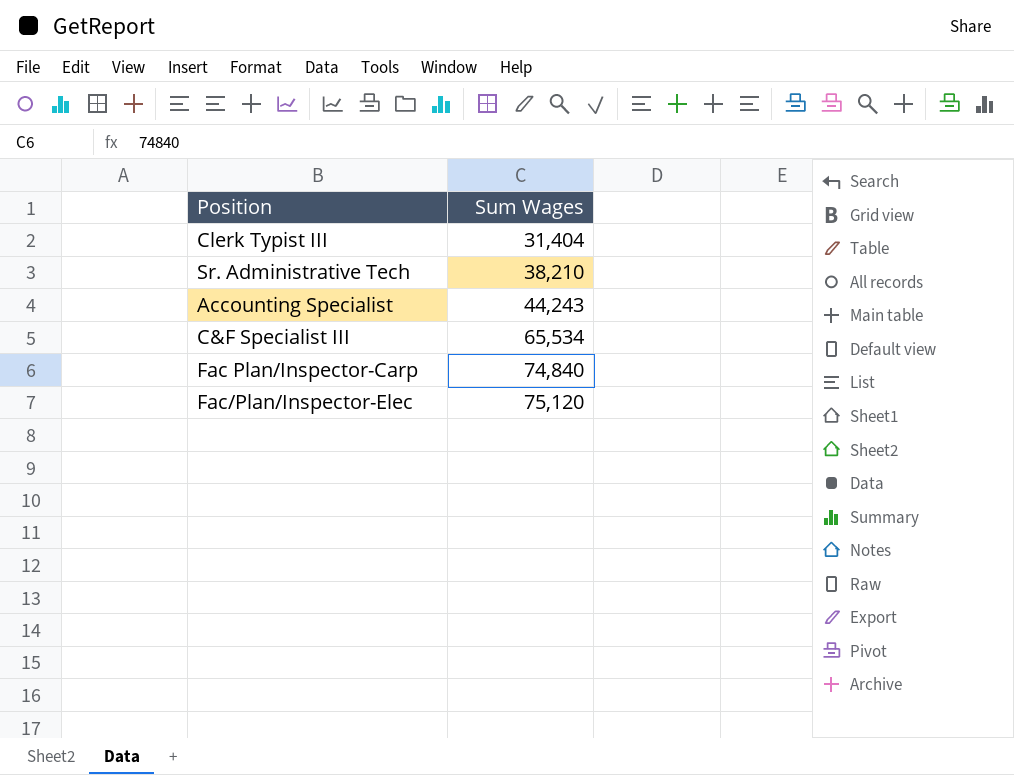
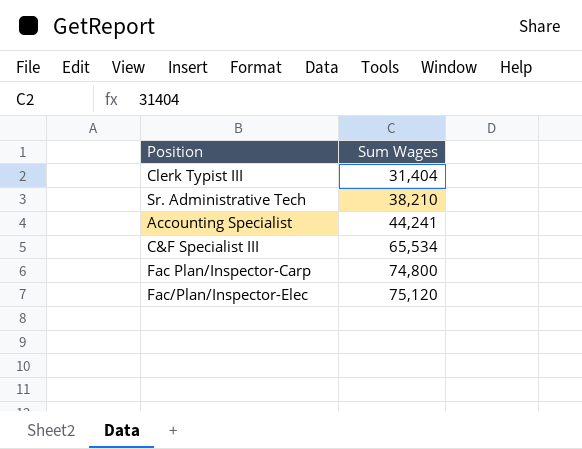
Accounting Specialist | Sum Wages: 44,243 -> 44,241
Fac Plan/Inspector-Carp | Sum Wages: 74,840 -> 74,800

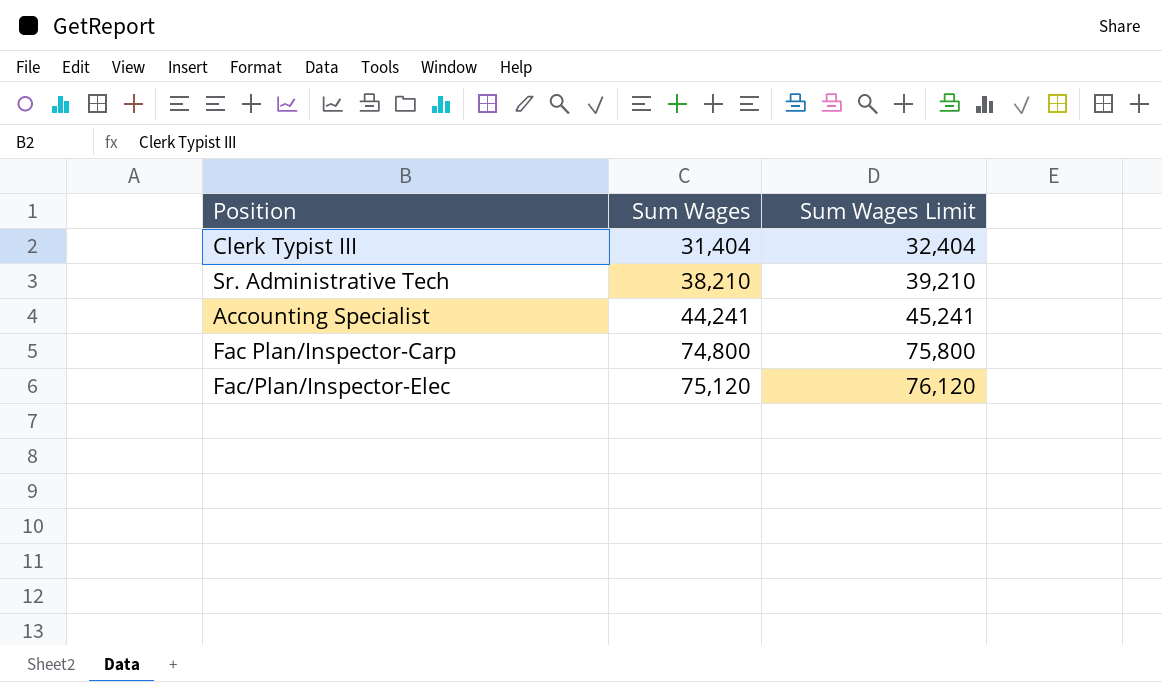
column Sum Wages Limit | formula: none -> [Sum Wages] + 1000
row C&F Specialist III: 65,534 -> none

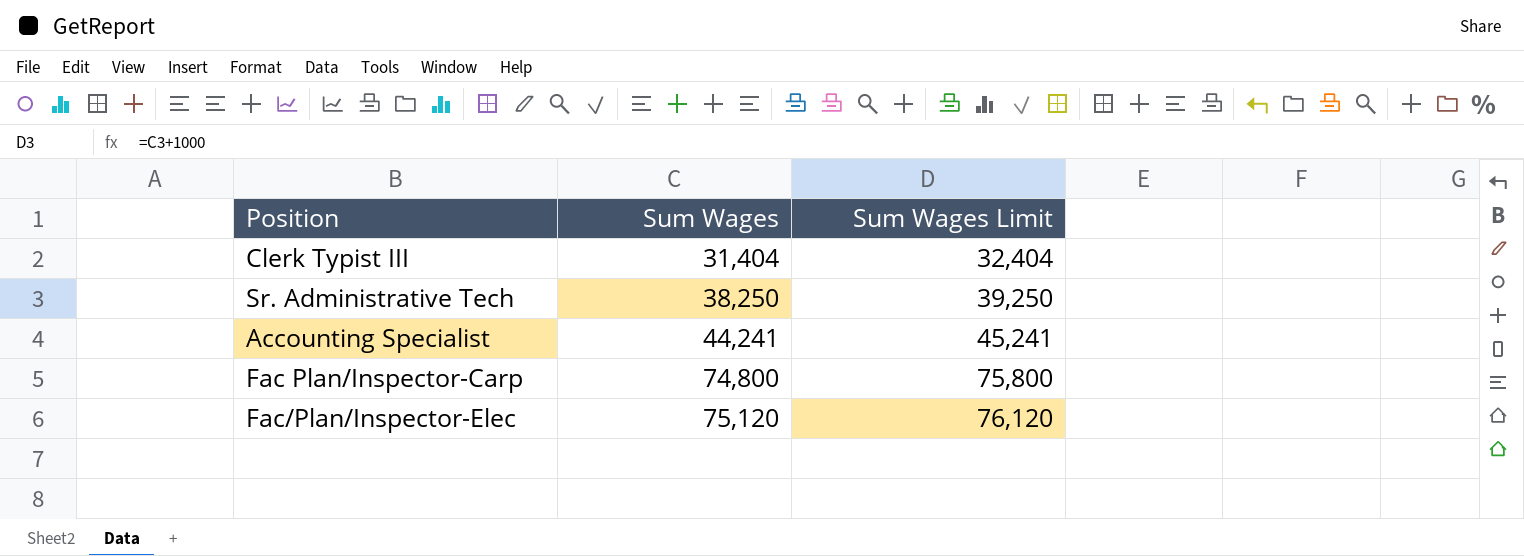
Sr. Administrative Tech | Sum Wages: 38,210 -> 38,250
Sr. Administrative Tech | Sum Wages Limit: 39,210 -> 39,250

